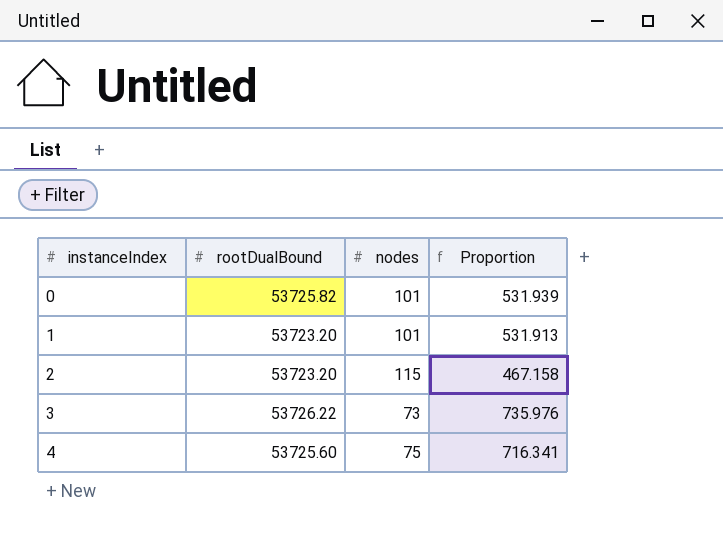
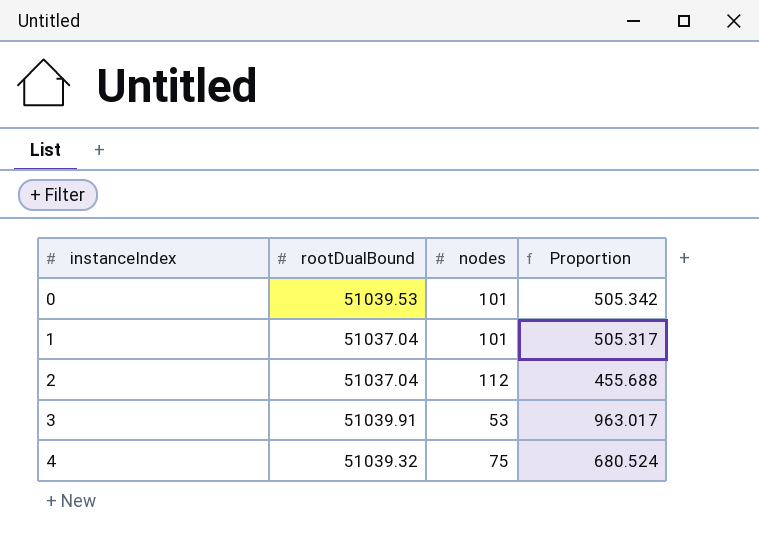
0 | rootDualBound: 53725.82 -> 51039.53
0 | Proportion: 531.939 -> 505.342
1 | rootDualBound: 53723.20 -> 51037.04
1 | Proportion: 531.913 -> 505.317
2 | rootDualBound: 53723.20 -> 51037.04
2 | nodes: 115 -> 112
2 | Proportion: 467.158 -> 455.688
3 | rootDualBound: 53726.22 -> 51039.91
3 | nodes: 73 -> 53
3 | Proportion: 735.976 -> 963.017
4 | rootDualBound: 53725.60 -> 51039.32
4 | Proportion: 716.341 -> 680.524

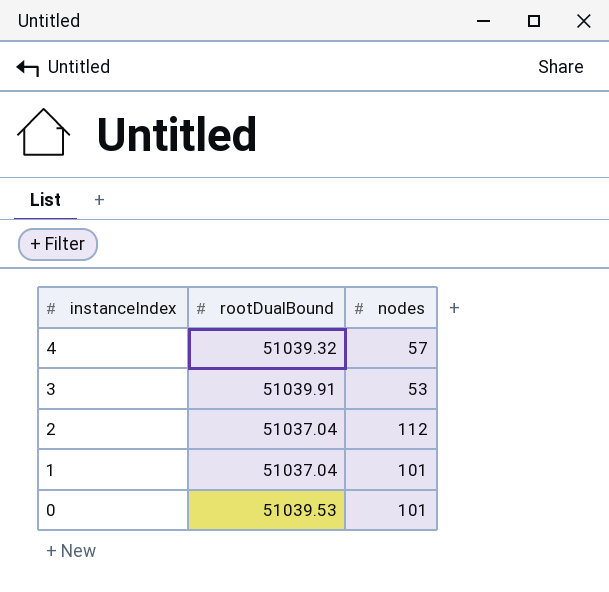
row order: instanceIndex ascending -> instanceIndex descending
column Proportion | formula: [rootDualBound] / [nodes] -> none
4 | nodes: 75 -> 57

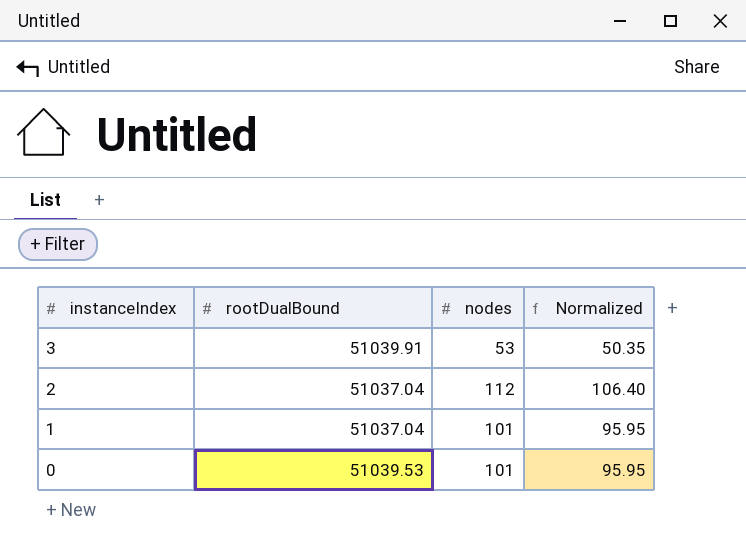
column Normalized | formula: none -> [nodes] * 0.95
row 4: 51039.32 | 57 -> none

